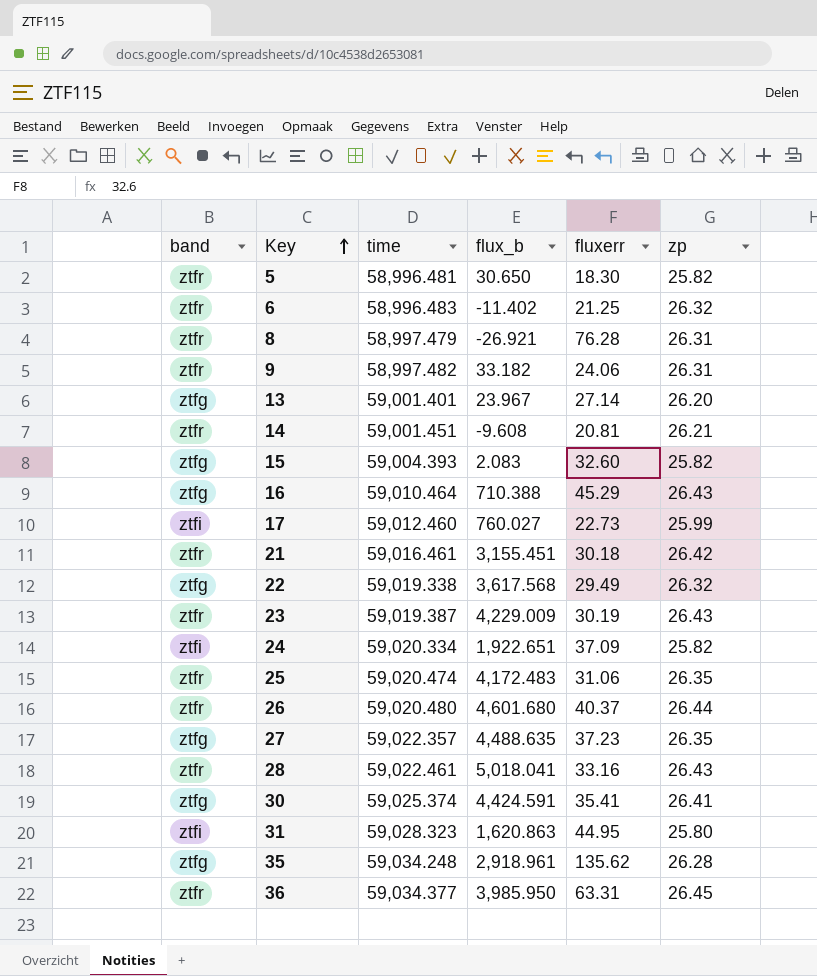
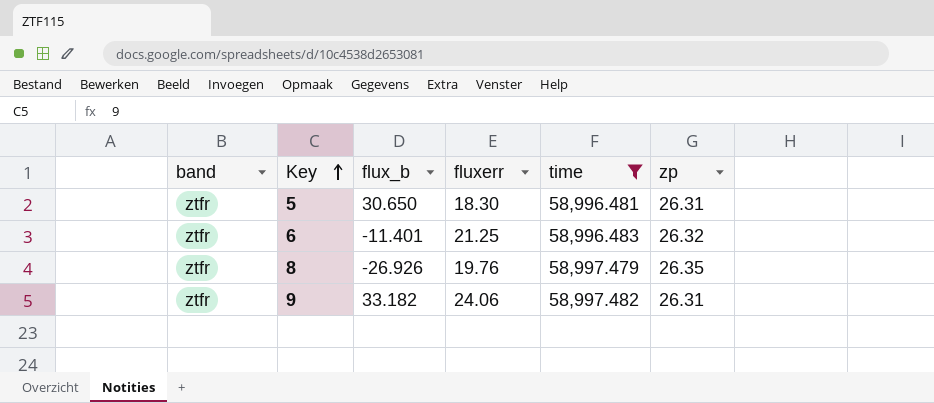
filter: none -> time <= 58,997.482
column time | position: 3 -> 5
5 | zp: 25.82 -> 26.31
6 | flux_b: -11.402 -> -11.401
8 | flux_b: -26.921 -> -26.926
8 | fluxerr: 76.28 -> 19.76
8 | zp: 26.31 -> 26.35

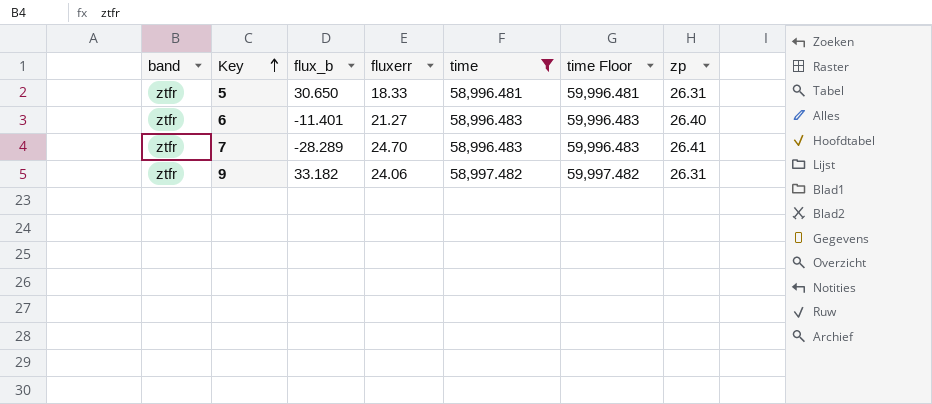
column time Floor | formula: none -> [time] + 1000
row 8: ztfr | -26.926 | 19.76 | 58,997.479 | 26.35 -> none
5 | fluxerr: 18.30 -> 18.33
6 | fluxerr: 21.25 -> 21.27
6 | zp: 26.32 -> 26.40
row 7: none -> ztfr | -28.289 | 24.70 | 58,996.483 | 59,996.483 | 26.41

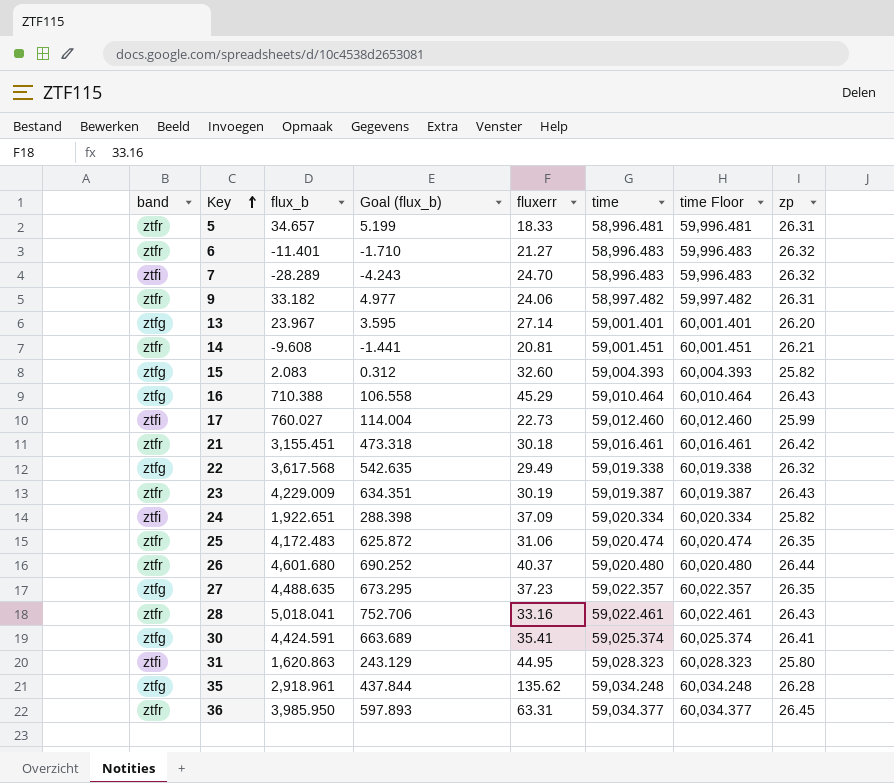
filter: time <= 58,997.482 -> none
column Goal (flux_b) | formula: none -> [flux_b] * 0.15
5 | flux_b: 30.650 -> 34.657
6 | zp: 26.40 -> 26.32
7 | band: ztfr -> ztfi
7 | zp: 26.41 -> 26.32

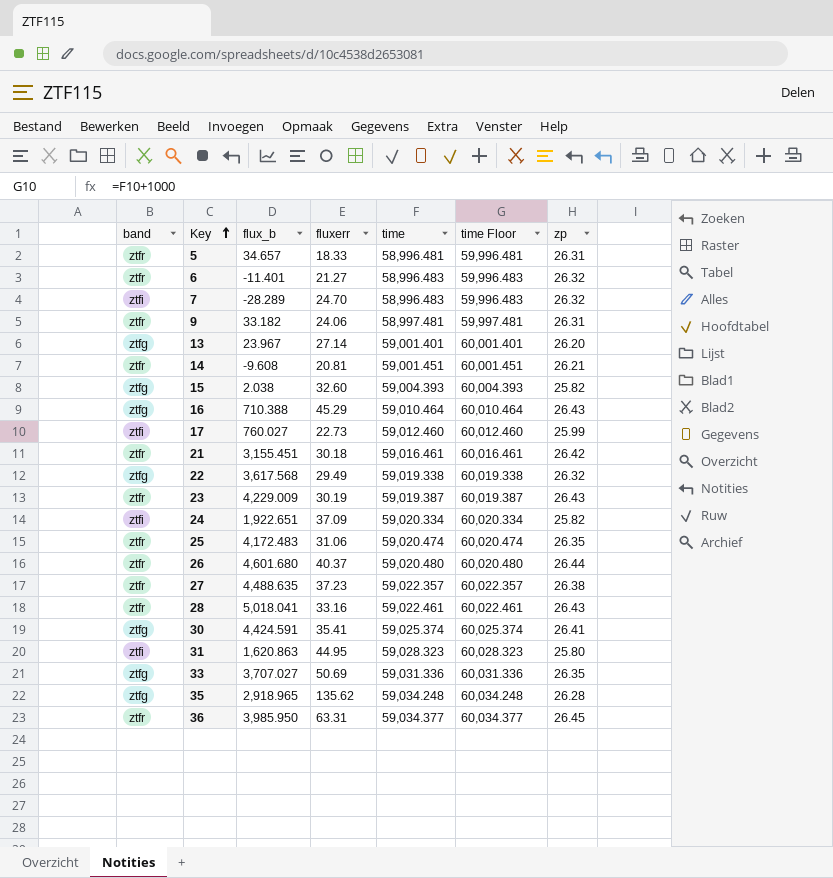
column Goal (flux_b) | formula: [flux_b] * 0.15 -> none
9 | time: 58,997.482 -> 58,997.481
9 | time Floor: 59,997.482 -> 59,997.481
15 | flux_b: 2.083 -> 2.038
27 | band: ztfg -> ztfr
27 | zp: 26.35 -> 26.38
row 33: none -> ztfg | 3,707.027 | 50.69 | 59,031.336 | 60,031.336 | 26.35
35 | flux_b: 2,918.961 -> 2,918.965

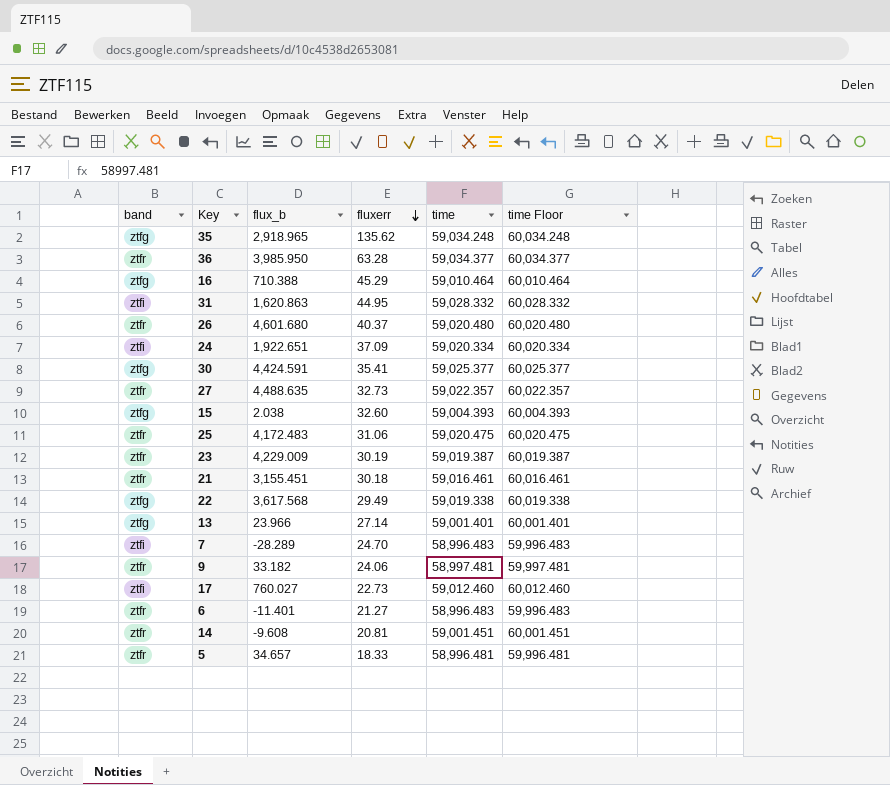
row order: Key ascending -> fluxerr descending
column zp | position: 7 -> none
row 28: ztfr | 5,018.041 | 33.16 | 59,022.461 | 60,022.461 | 26.43 -> none
row 33: ztfg | 3,707.027 | 50.69 | 59,031.336 | 60,031.336 | 26.35 -> none
36 | fluxerr: 63.31 -> 63.28
31 | time: 59,028.323 -> 59,028.332
31 | time Floor: 60,028.323 -> 60,028.332
30 | time: 59,025.374 -> 59,025.377
30 | time Floor: 60,025.374 -> 60,025.377
27 | fluxerr: 37.23 -> 32.73
25 | time: 59,020.474 -> 59,020.475
25 | time Floor: 60,020.474 -> 60,020.475
13 | flux_b: 23.967 -> 23.966

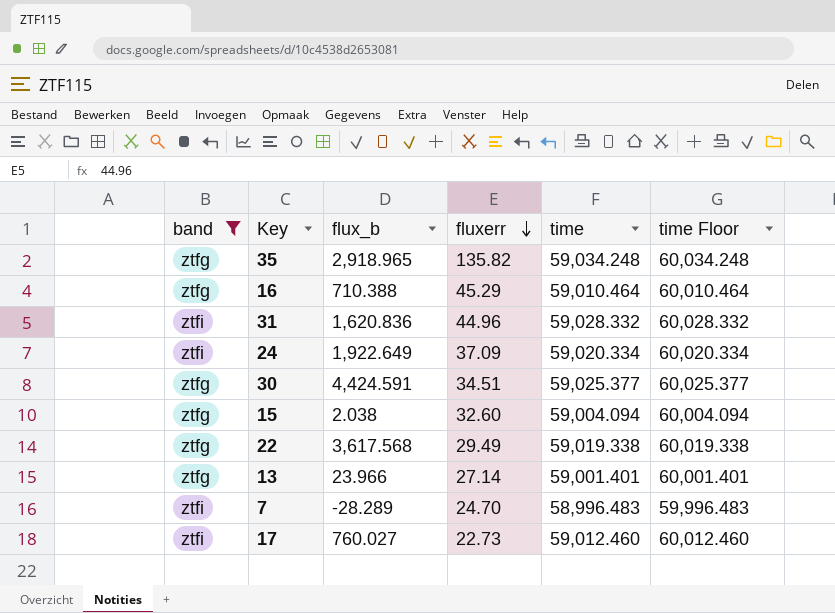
filter: none -> band != ztfr
35 | fluxerr: 135.62 -> 135.82
31 | flux_b: 1,620.863 -> 1,620.836
31 | fluxerr: 44.95 -> 44.96
24 | flux_b: 1,922.651 -> 1,922.649
30 | fluxerr: 35.41 -> 34.51
15 | time: 59,004.393 -> 59,004.094
15 | time Floor: 60,004.393 -> 60,004.094

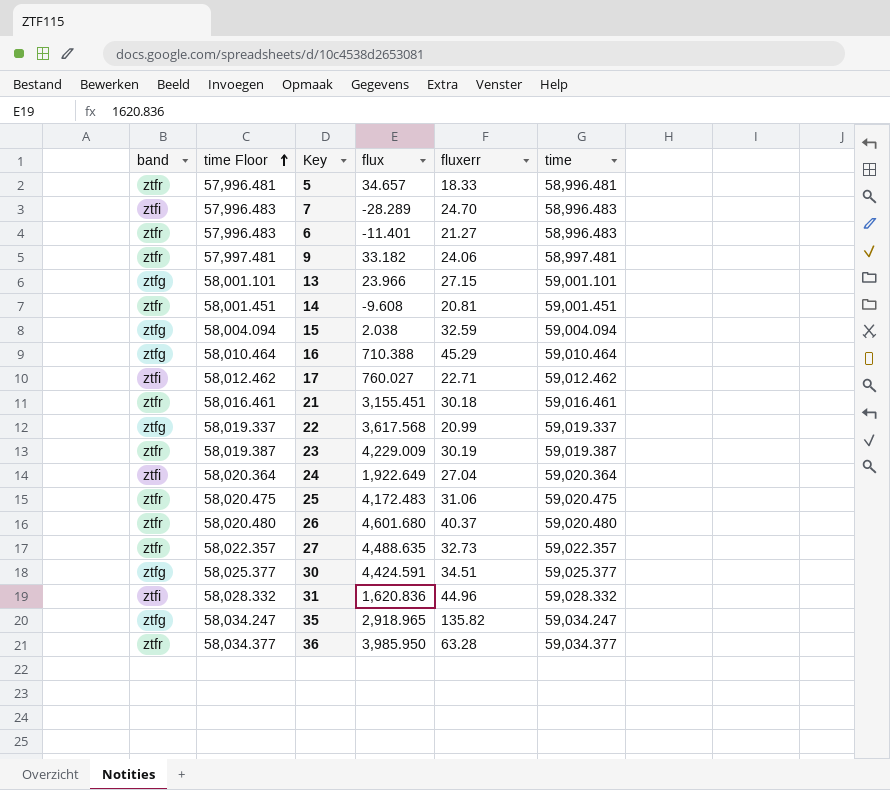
filter: band != ztfr -> none
row order: fluxerr descending -> time Floor ascending
column time Floor | formula: [time] + 1000 -> [time] - 1000
column time Floor | position: 6 -> 2
column name: flux_b -> flux
13 | fluxerr: 27.14 -> 27.15
13 | time: 59,001.401 -> 59,001.101
15 | fluxerr: 32.60 -> 32.59
17 | fluxerr: 22.73 -> 22.71
17 | time: 59,012.460 -> 59,012.462
22 | fluxerr: 29.49 -> 20.99
22 | time: 59,019.338 -> 59,019.337
24 | fluxerr: 37.09 -> 27.04
24 | time: 59,020.334 -> 59,020.364
35 | time: 59,034.248 -> 59,034.247

